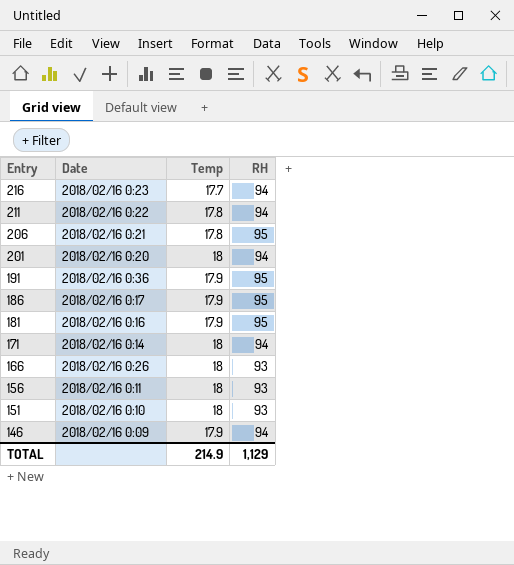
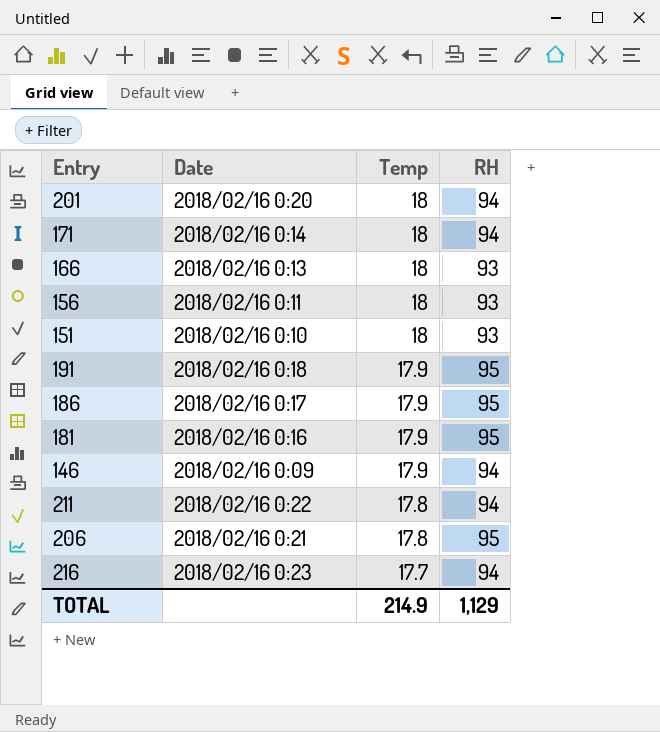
row order: Entry descending -> Temp descending
166 | Date: 2018/02/16 0:26 -> 2018/02/16 0:13
191 | Date: 2018/02/16 0:36 -> 2018/02/16 0:18

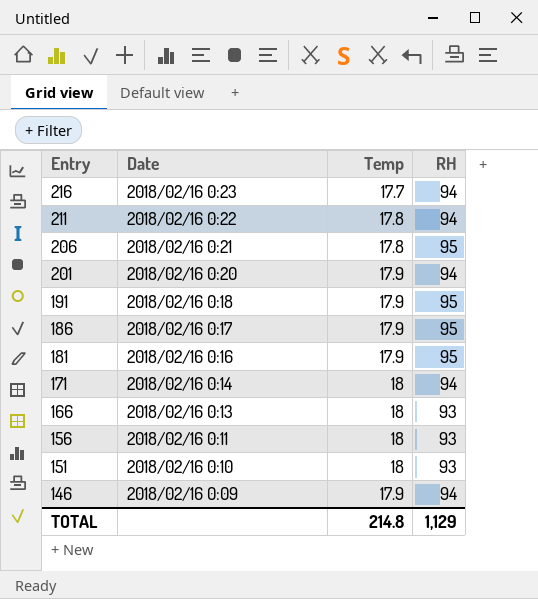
row order: Temp descending -> Entry descending
201 | Temp: 18 -> 17.9
TOTAL | Temp: 214.9 -> 214.8

